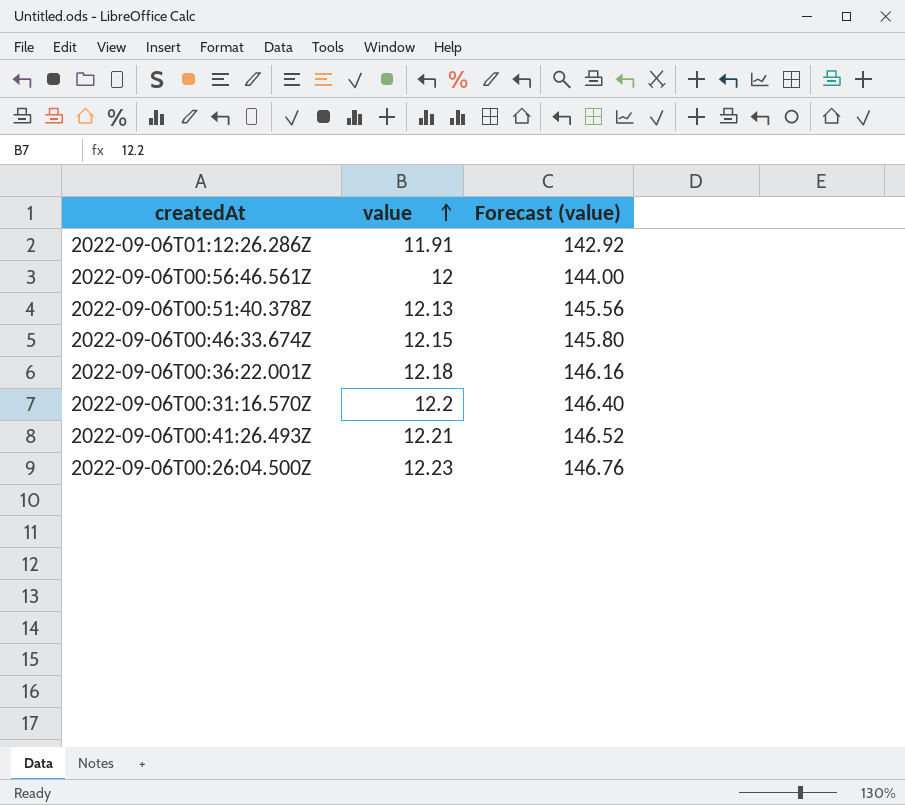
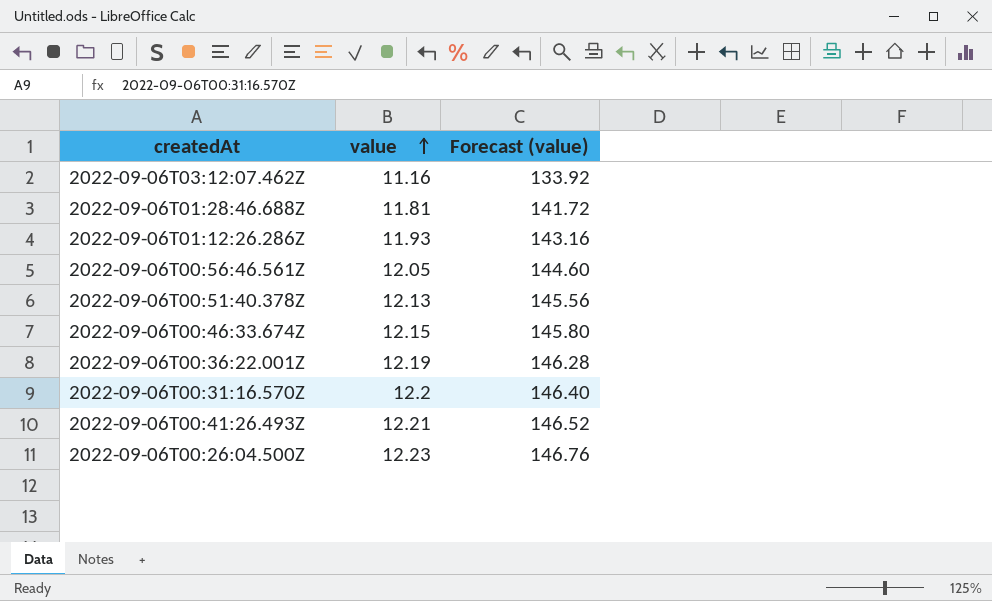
row 2022-09-06T03:12:07.462Z: none -> 11.16 | 133.92
row 2022-09-06T01:28:46.688Z: none -> 11.81 | 141.72
2022-09-06T01:12:26.286Z | value: 11.91 -> 11.93
2022-09-06T01:12:26.286Z | Forecast (value): 142.92 -> 143.16
2022-09-06T00:56:46.561Z | value: 12 -> 12.05
2022-09-06T00:56:46.561Z | Forecast (value): 144.00 -> 144.60
2022-09-06T00:36:22.001Z | value: 12.18 -> 12.19
2022-09-06T00:36:22.001Z | Forecast (value): 146.16 -> 146.28

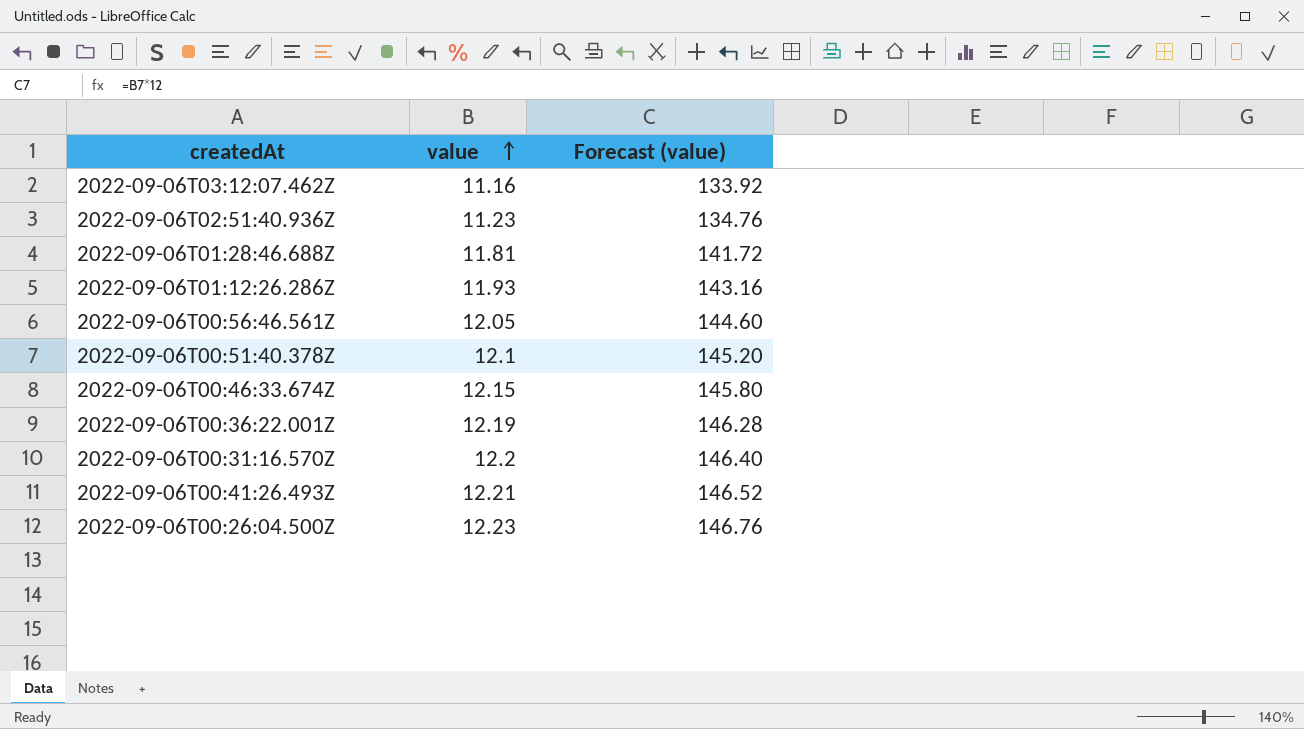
row 2022-09-06T02:51:40.936Z: none -> 11.23 | 134.76
2022-09-06T00:51:40.378Z | value: 12.13 -> 12.1
2022-09-06T00:51:40.378Z | Forecast (value): 145.56 -> 145.20

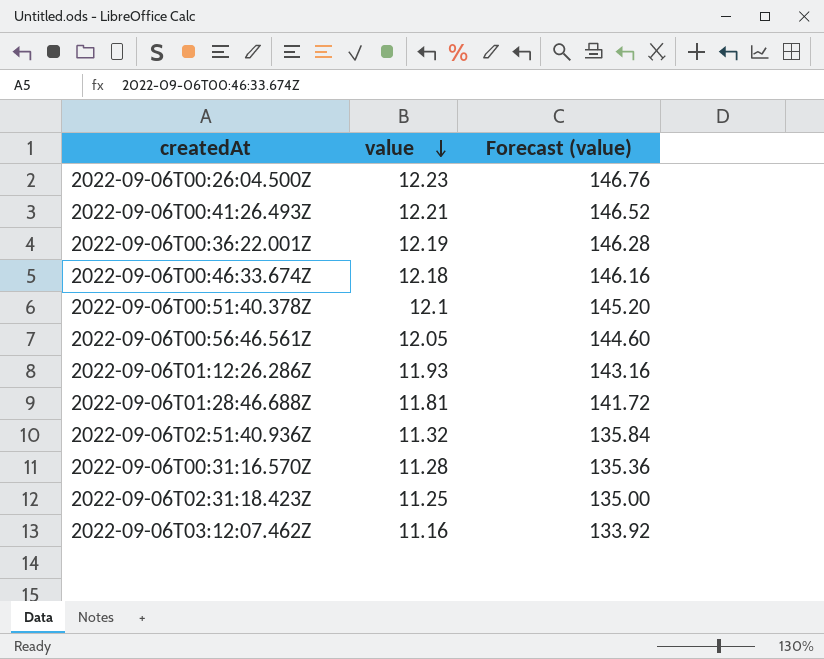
row order: value ascending -> value descending
2022-09-06T00:46:33.674Z | value: 12.15 -> 12.18
2022-09-06T00:46:33.674Z | Forecast (value): 145.80 -> 146.16
2022-09-06T02:51:40.936Z | value: 11.23 -> 11.32
2022-09-06T02:51:40.936Z | Forecast (value): 134.76 -> 135.84
2022-09-06T00:31:16.570Z | value: 12.2 -> 11.28
2022-09-06T00:31:16.570Z | Forecast (value): 146.40 -> 135.36
row 2022-09-06T02:31:18.423Z: none -> 11.25 | 135.00

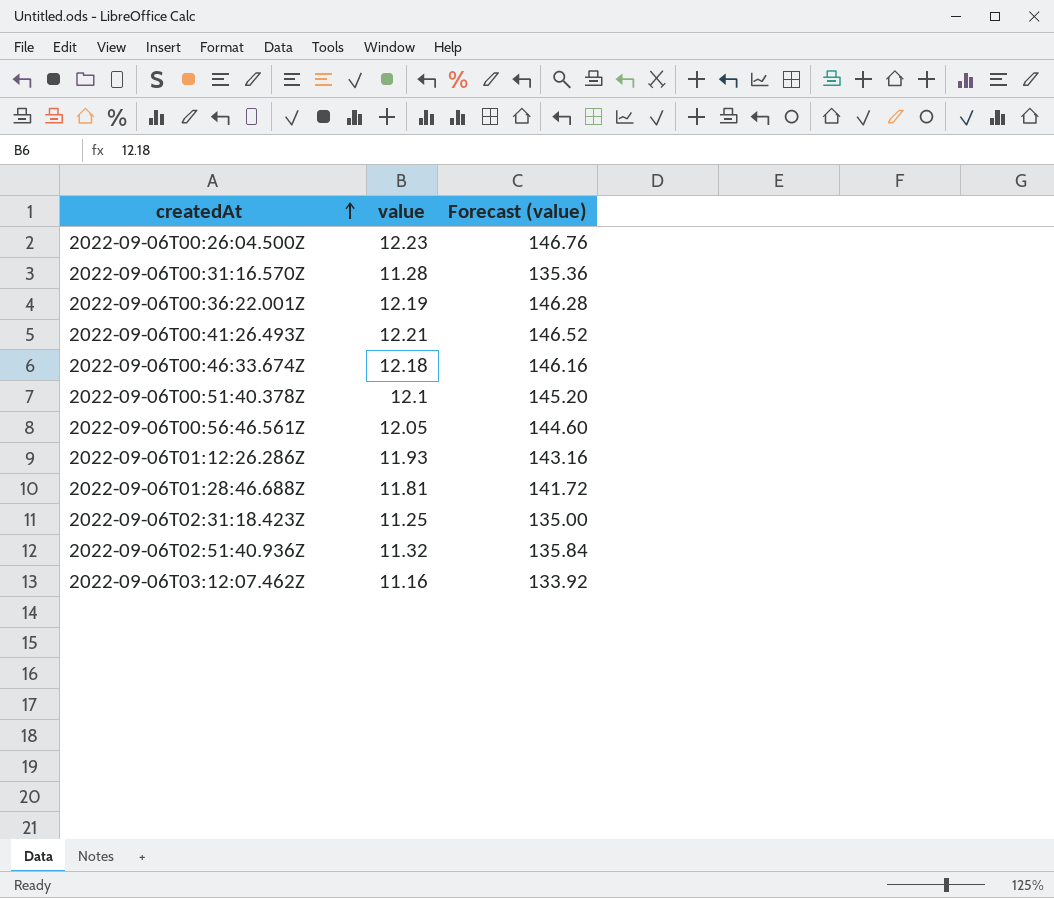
row order: value descending -> createdAt ascending

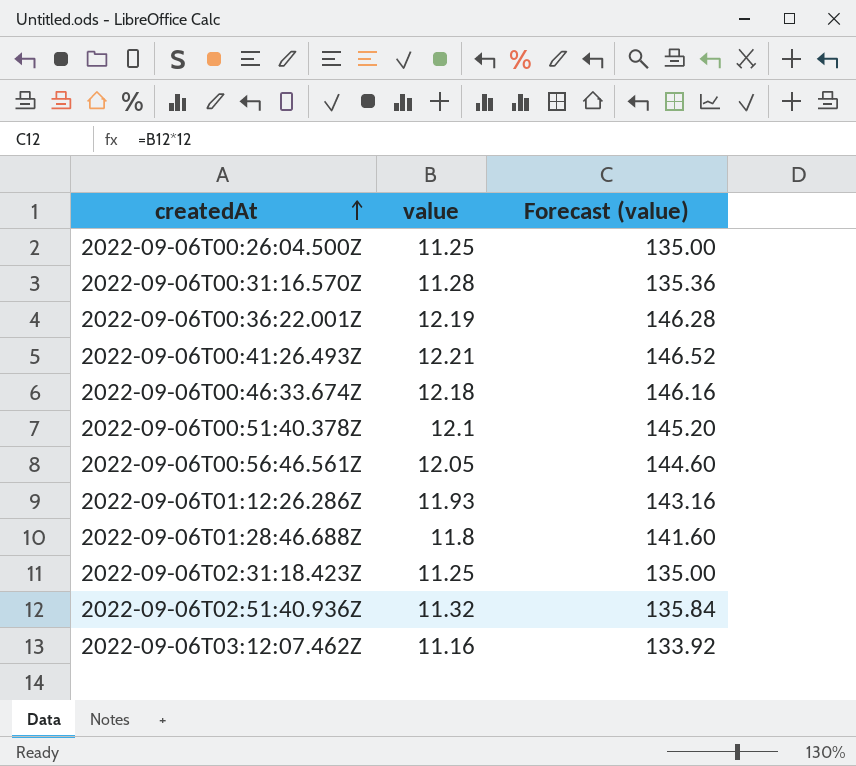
2022-09-06T00:26:04.500Z | value: 12.23 -> 11.25
2022-09-06T00:26:04.500Z | Forecast (value): 146.76 -> 135.00
2022-09-06T01:28:46.688Z | value: 11.81 -> 11.8
2022-09-06T01:28:46.688Z | Forecast (value): 141.72 -> 141.60

